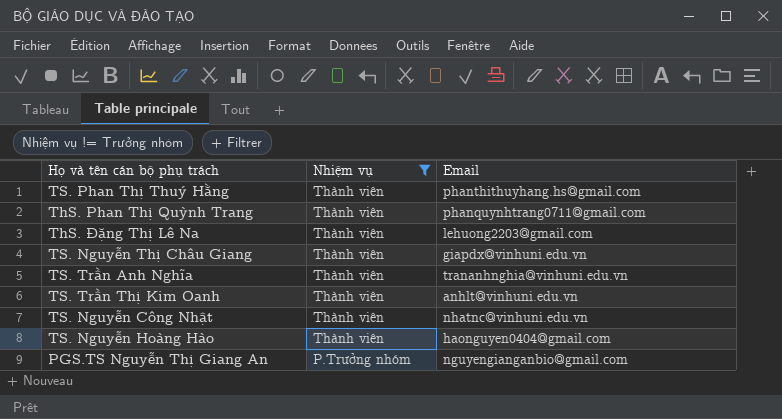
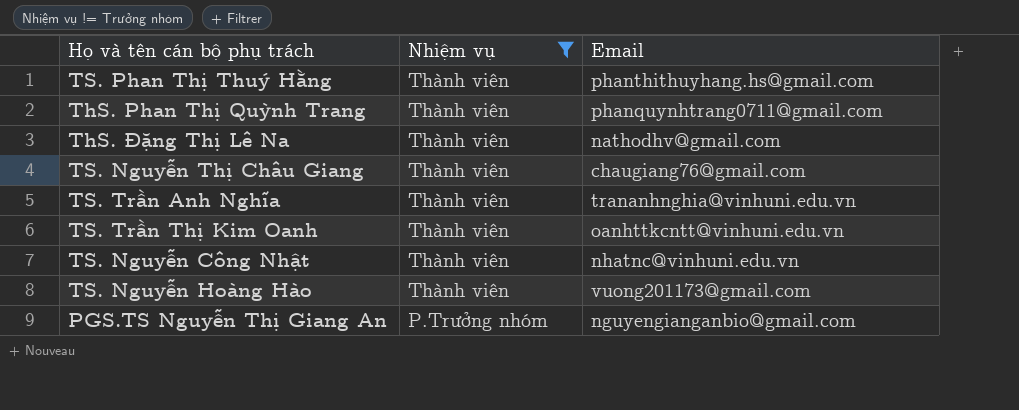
ThS. Đặng Thị Lê Na | Email: lehuong2203@gmail.com -> nathodhv@gmail.com
TS. Nguyễn Thị Châu Giang | Email: giapdx@vinhuni.edu.vn -> chaugiang76@gmail.com
TS. Trần Thị Kim Oanh | Email: anhlt@vinhuni.edu.vn -> oanhttkcntt@vinhuni.edu.vn
TS. Nguyễn Hoàng Hào | Email: haonguyen0404@gmail.com -> vuong201173@gmail.com

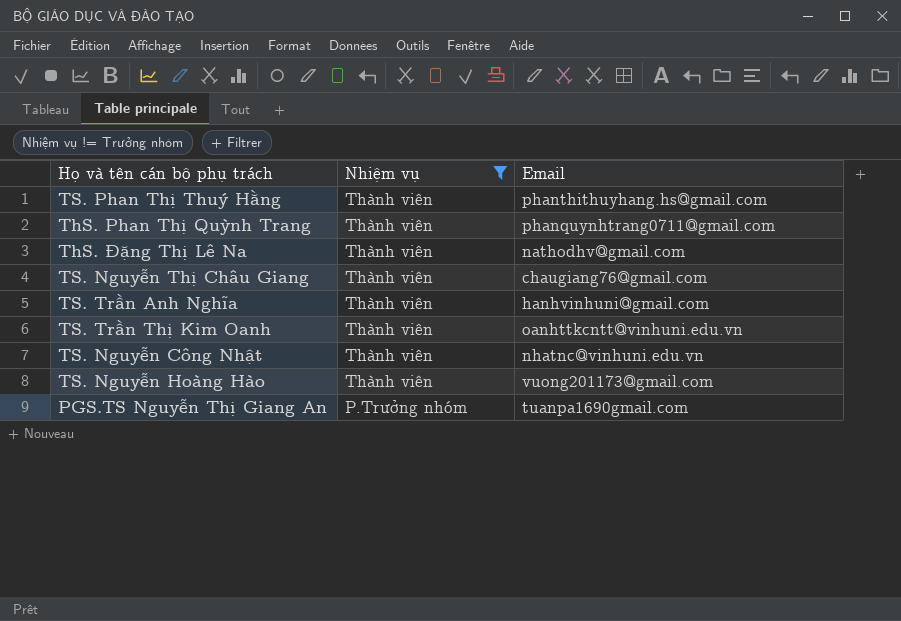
TS. Trần Anh Nghĩa | Email: trananhnghia@vinhuni.edu.vn -> hanhvinhuni@gmail.com
PGS.TS Nguyễn Thị Giang An | Email: nguyengianganbio@gmail.com -> tuanpa1690gmail.com

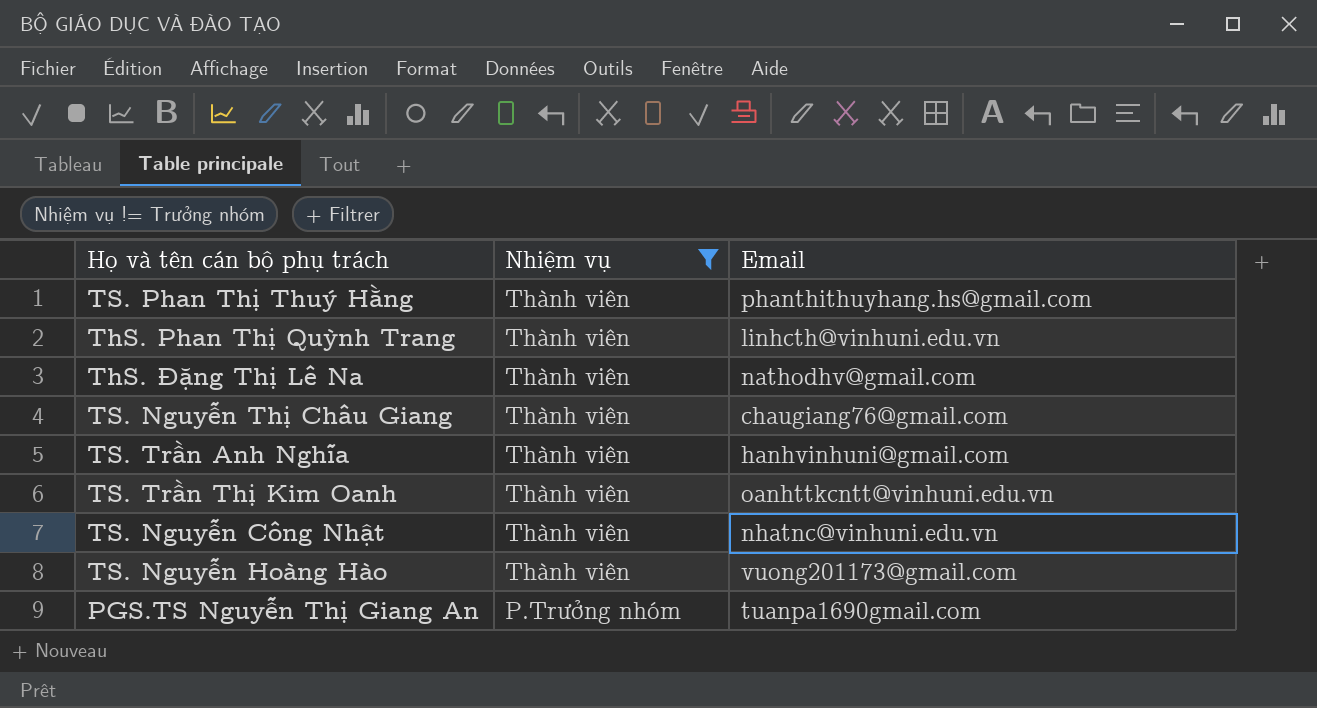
ThS. Phan Thị Quỳnh Trang | Email: phanquynhtrang0711@gmail.com -> linhcth@vinhuni.edu.vn

